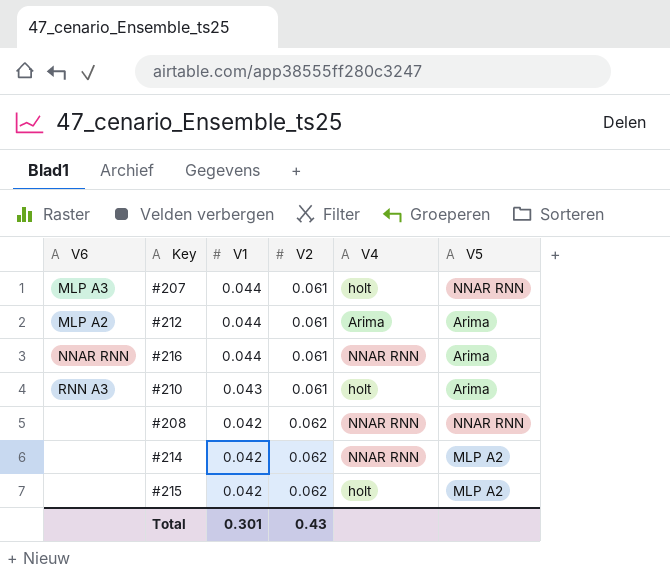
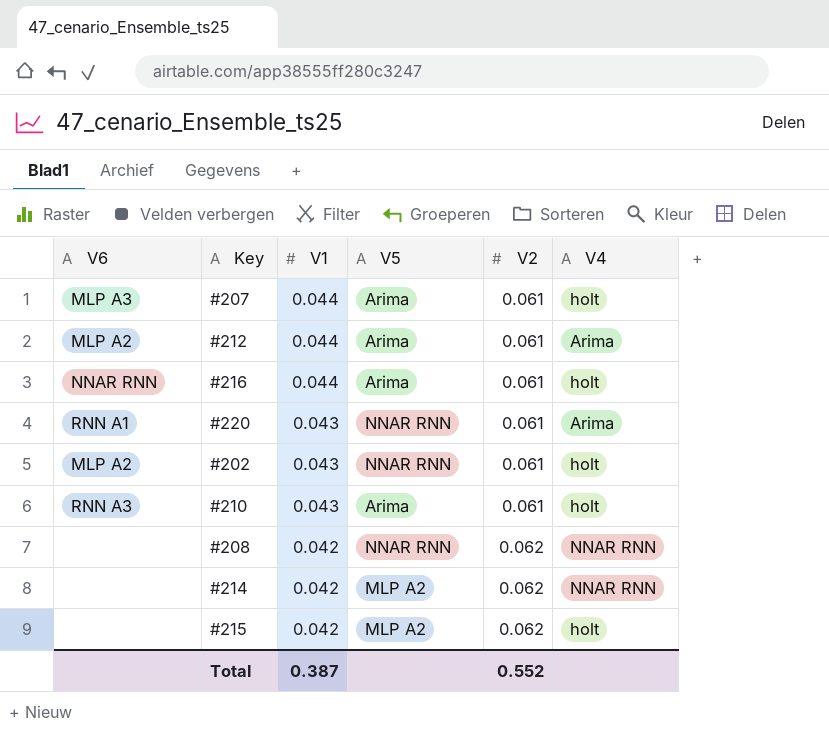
column V5 | position: 6 -> 4
#207 | V5: NNAR RNN -> Arima
#216 | V4: NNAR RNN -> holt
row #220: none -> RNN A1 | 0.043 | NNAR RNN | 0.061 | Arima
row #202: none -> MLP A2 | 0.043 | NNAR RNN | 0.061 | holt
Total | V1: 0.301 -> 0.387
Total | V2: 0.43 -> 0.552

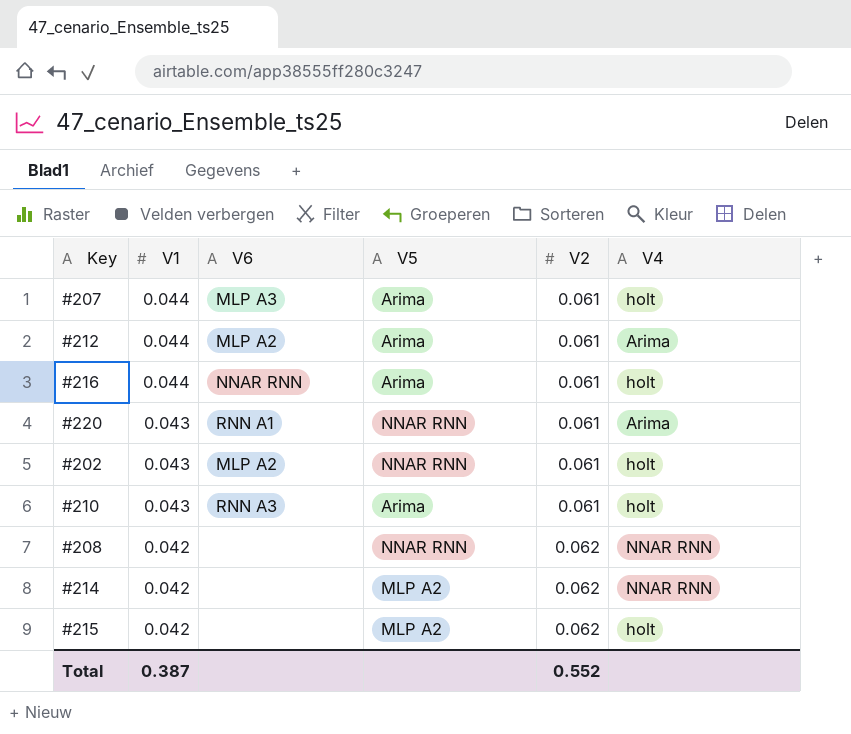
column V6 | position: 1 -> 3

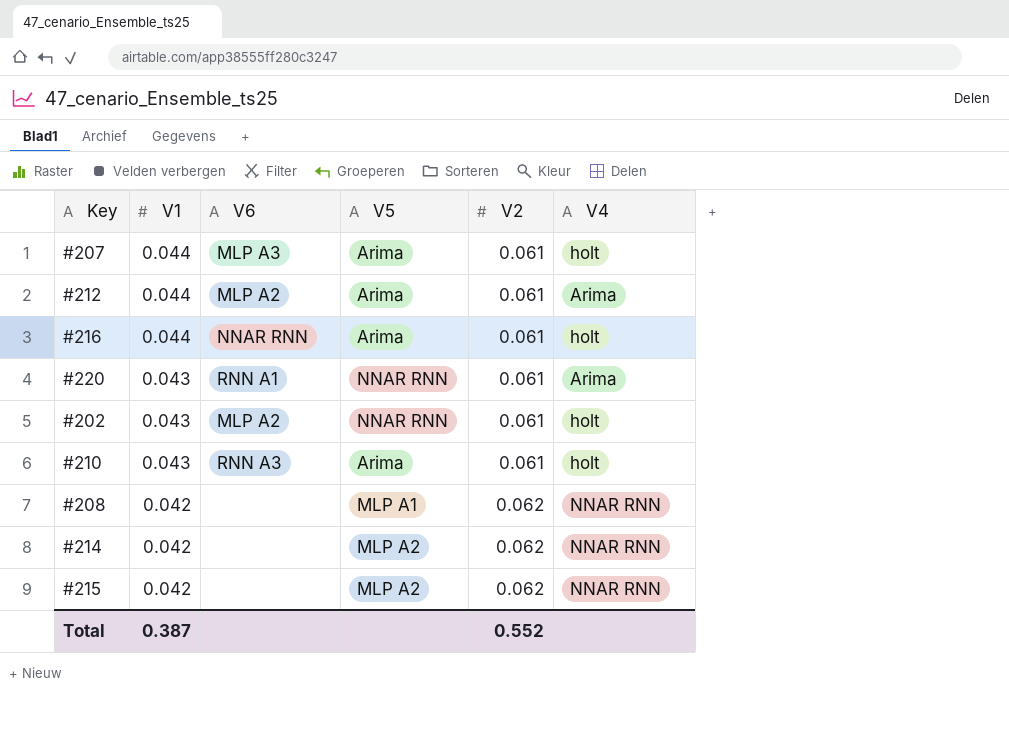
#208 | V5: NNAR RNN -> MLP A1
#215 | V4: holt -> NNAR RNN

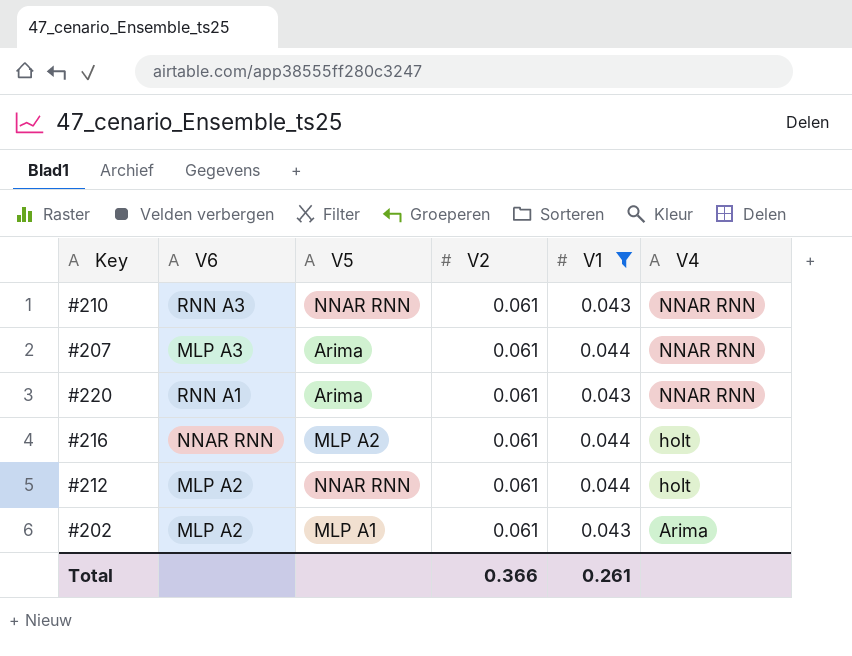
filter: none -> V1 != 0.042
row order: V1 descending -> V4 descending
column V1 | position: 2 -> 5
#210 | V5: Arima -> NNAR RNN
#210 | V4: holt -> NNAR RNN
#207 | V4: holt -> NNAR RNN
#220 | V5: NNAR RNN -> Arima
#220 | V4: Arima -> NNAR RNN
#216 | V5: Arima -> MLP A2
#212 | V5: Arima -> NNAR RNN
#212 | V4: Arima -> holt
#202 | V5: NNAR RNN -> MLP A1
#202 | V4: holt -> Arima
Total | V2: 0.552 -> 0.366
Total | V1: 0.387 -> 0.261

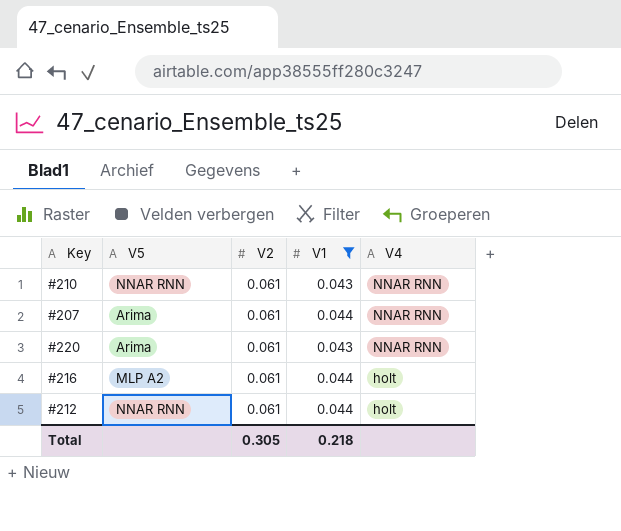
column V6 | position: 2 -> none
row #202: MLP A2 | MLP A1 | 0.061 | 0.043 | Arima -> none
Total | V2: 0.366 -> 0.305
Total | V1: 0.261 -> 0.218

